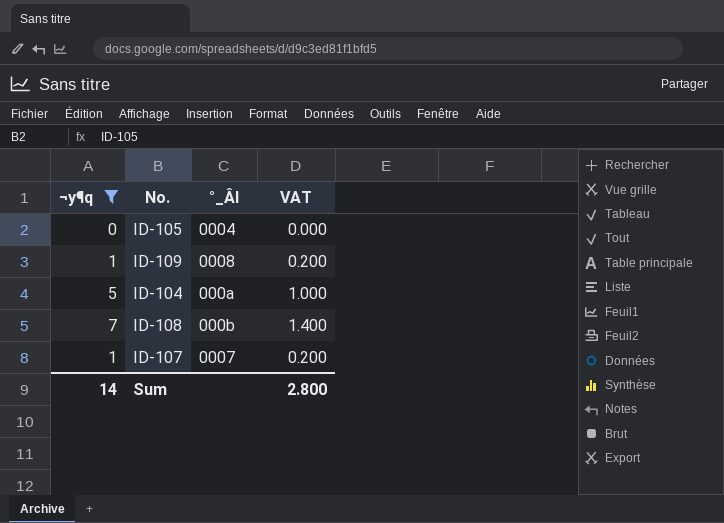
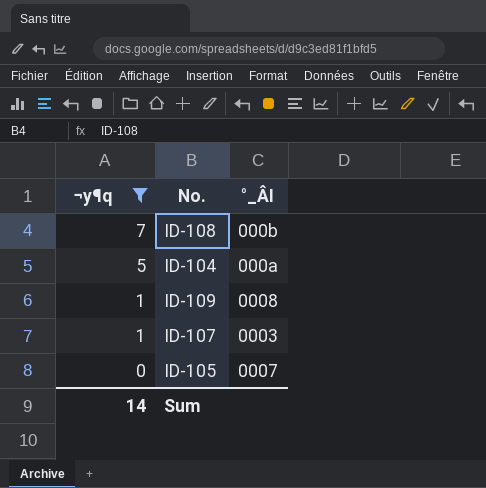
row order: none -> ¬y¶q descending
column VAT | formula: [¬y¶q] * 0.2 -> none
ID-107 | °_ÂI: 0007 -> 0003
ID-105 | °_ÂI: 0004 -> 0007

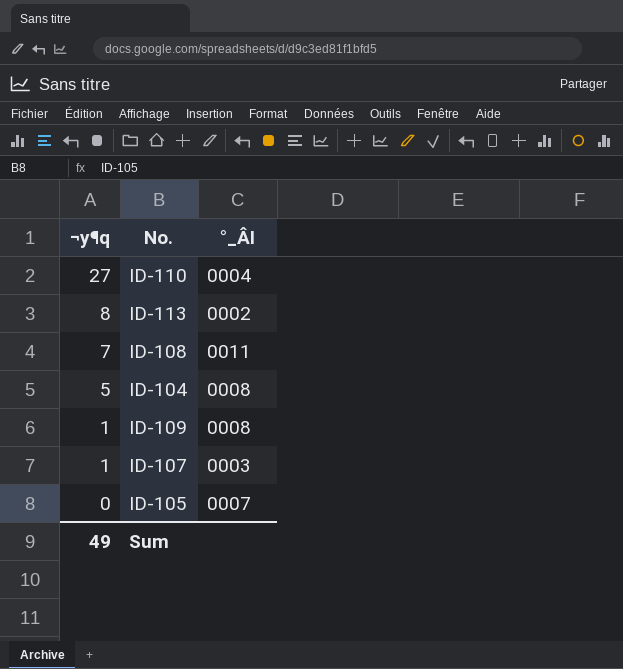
filter: ¬y¶q <= 7 -> none
ID-108 | °_ÂI: 000b -> 0011
ID-104 | °_ÂI: 000a -> 0008
Sum | ¬y¶q: 14 -> 49

